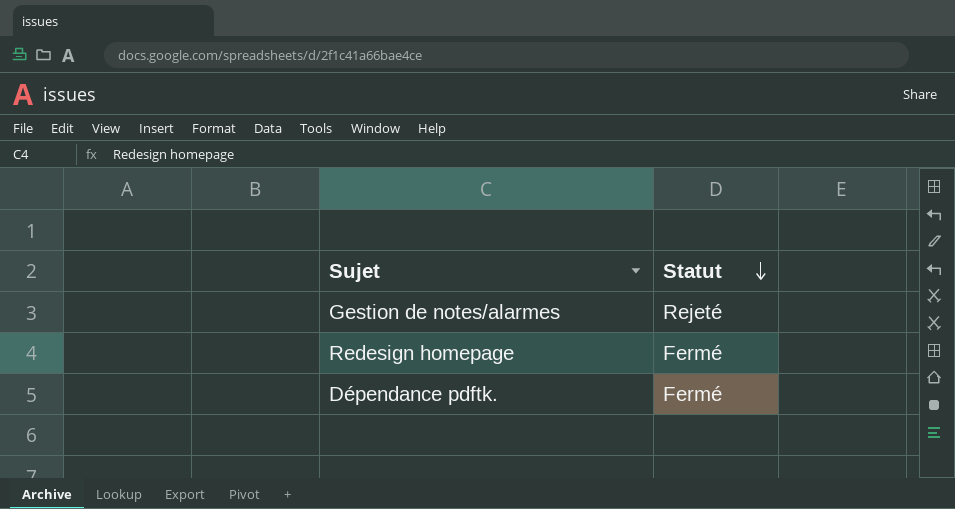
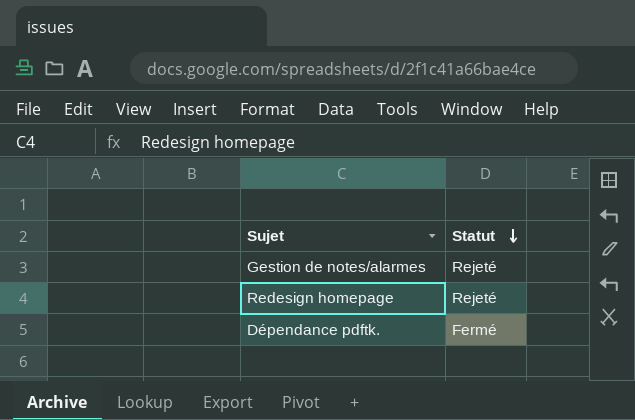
Redesign homepage | Statut: Fermé -> Rejeté

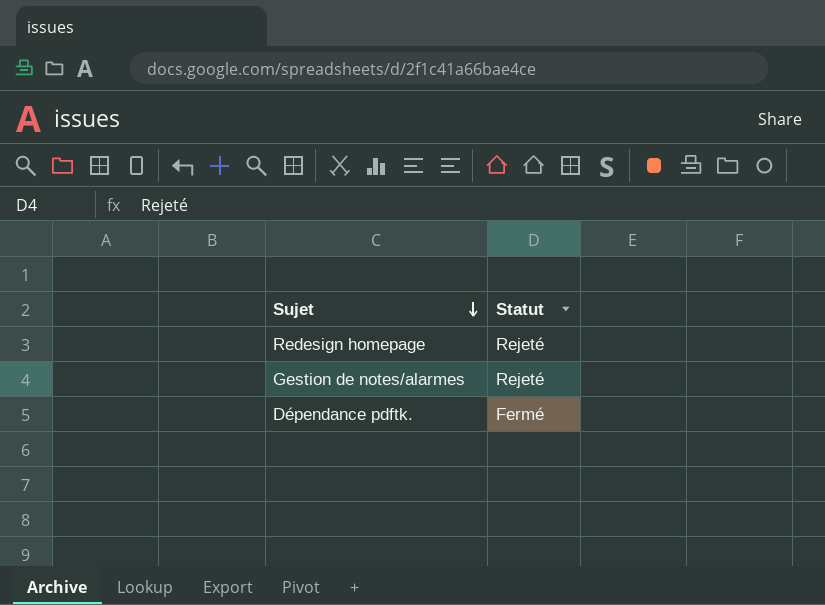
row order: Statut descending -> Sujet descending

